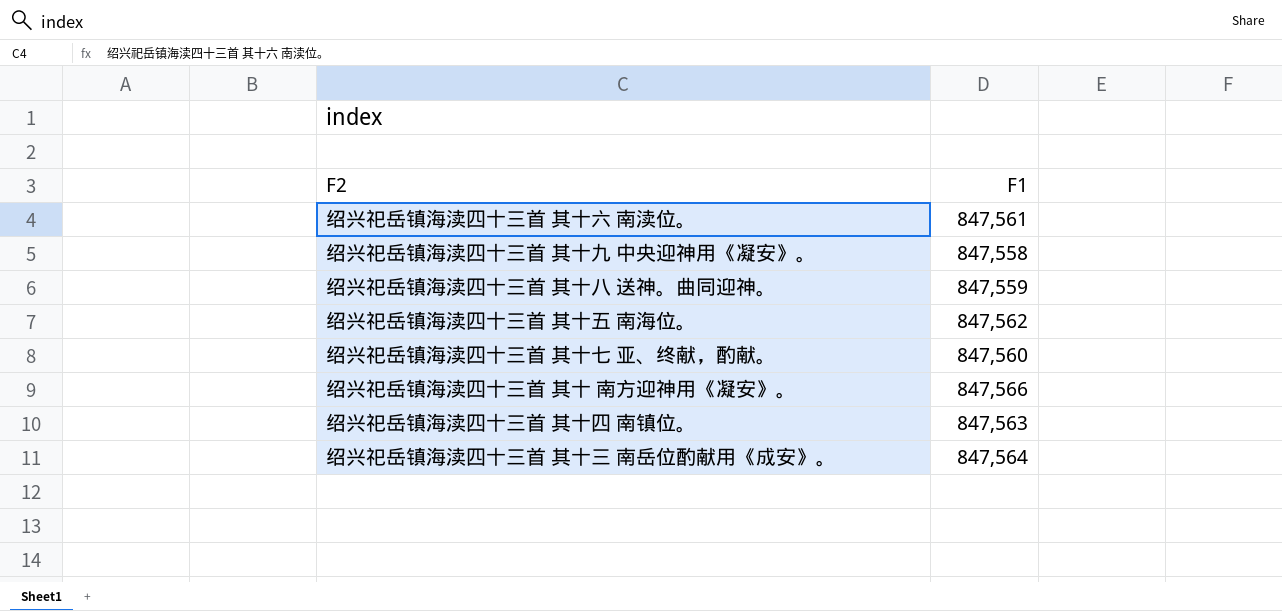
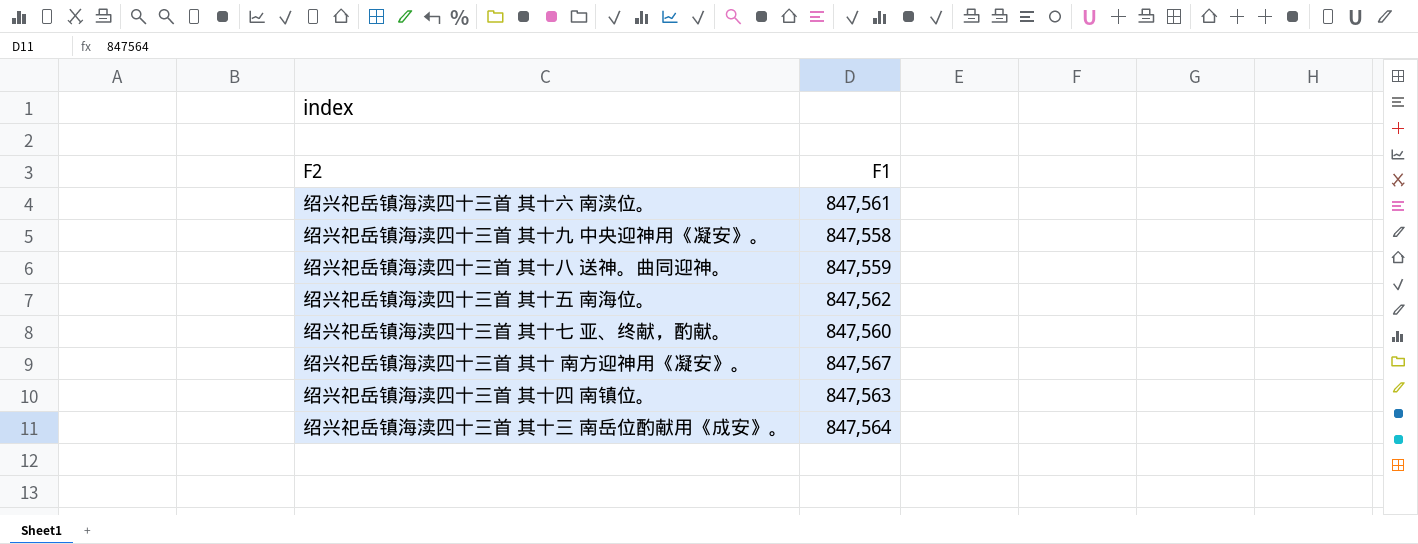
绍兴祀岳镇海渎四十三首 其十 南方迎神用《凝安》。 | F1: 847,566 -> 847,567

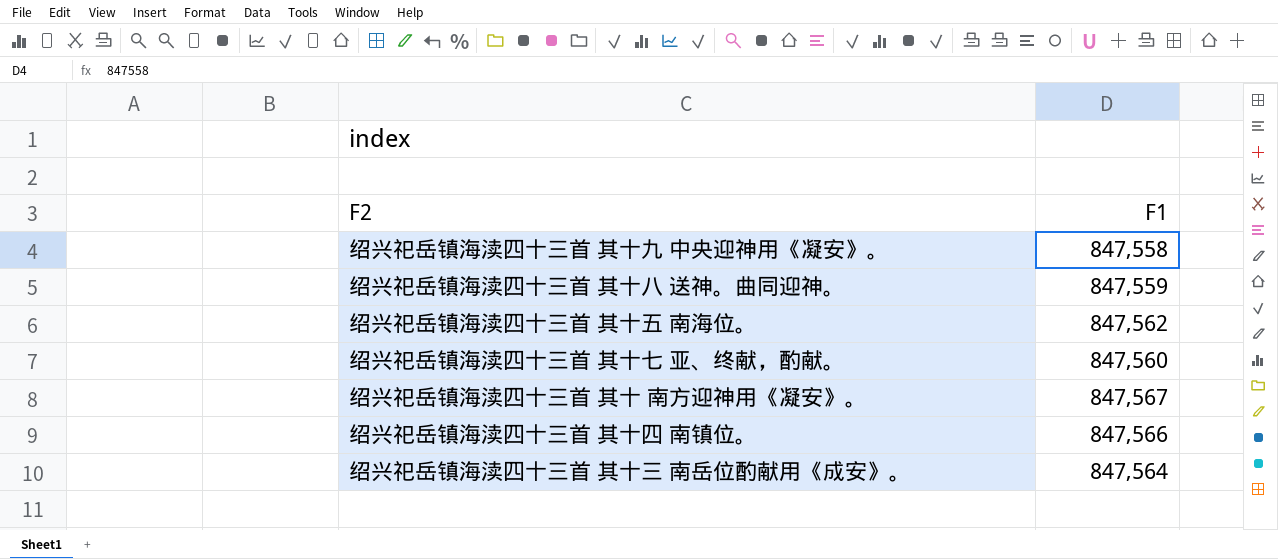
row 绍兴祀岳镇海渎四十三首 其十六 南渎位。: 847,561 -> none
绍兴祀岳镇海渎四十三首 其十四 南镇位。 | F1: 847,563 -> 847,566

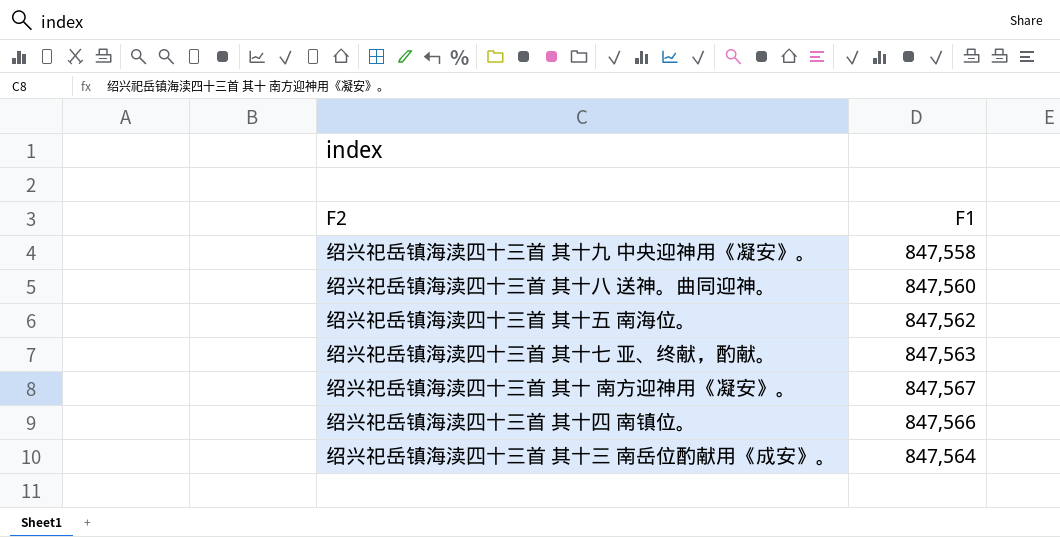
绍兴祀岳镇海渎四十三首 其十八 送神。曲同迎神。 | F1: 847,559 -> 847,560
绍兴祀岳镇海渎四十三首 其十七 亚、终献，酌献。 | F1: 847,560 -> 847,563

